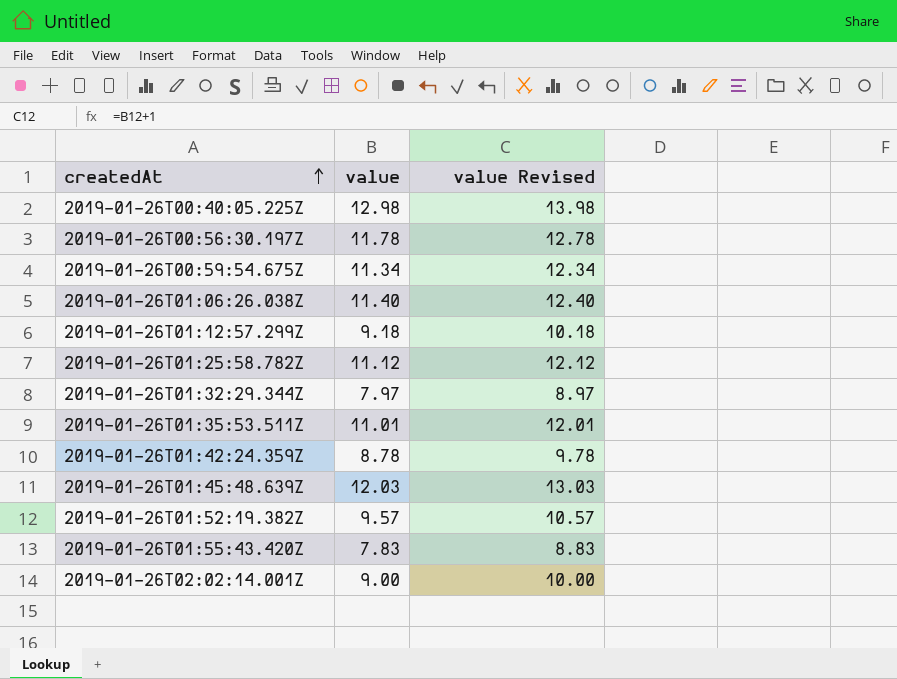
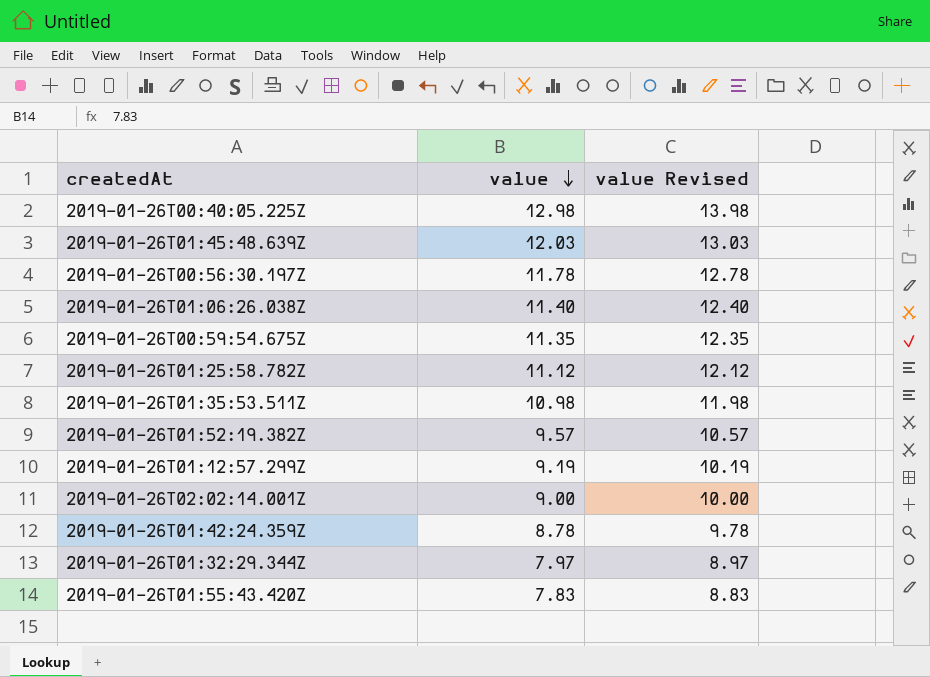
row order: createdAt ascending -> value descending
2019-01-26T00:59:54.675Z | value: 11.34 -> 11.35
2019-01-26T00:59:54.675Z | value Revised: 12.34 -> 12.35
2019-01-26T01:35:53.511Z | value: 11.01 -> 10.98
2019-01-26T01:35:53.511Z | value Revised: 12.01 -> 11.98
2019-01-26T01:12:57.299Z | value: 9.18 -> 9.19
2019-01-26T01:12:57.299Z | value Revised: 10.18 -> 10.19

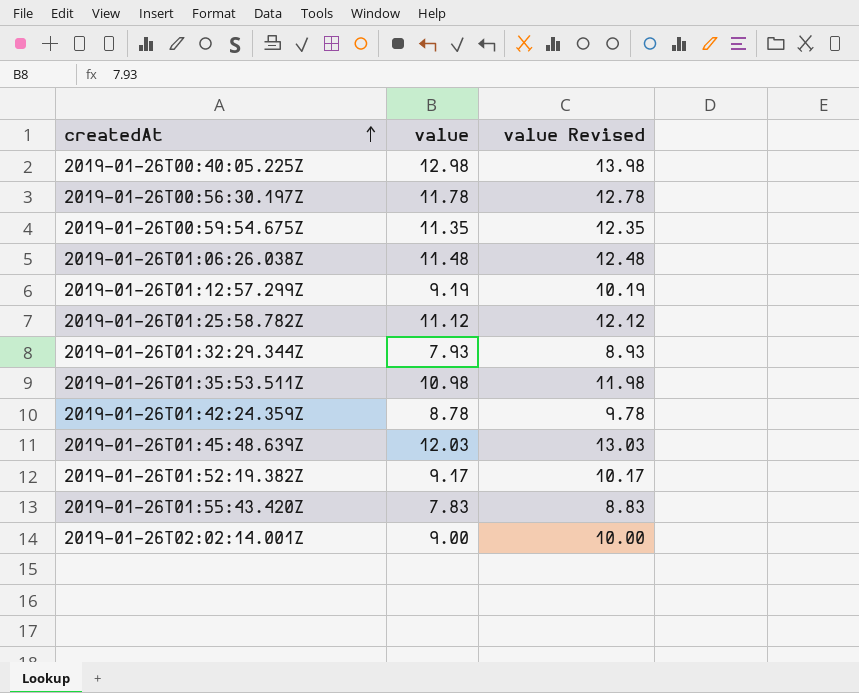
row order: value descending -> createdAt ascending
2019-01-26T01:06:26.038Z | value: 11.40 -> 11.48
2019-01-26T01:06:26.038Z | value Revised: 12.40 -> 12.48
2019-01-26T01:32:29.344Z | value: 7.97 -> 7.93
2019-01-26T01:32:29.344Z | value Revised: 8.97 -> 8.93
2019-01-26T01:52:19.382Z | value: 9.57 -> 9.17
2019-01-26T01:52:19.382Z | value Revised: 10.57 -> 10.17

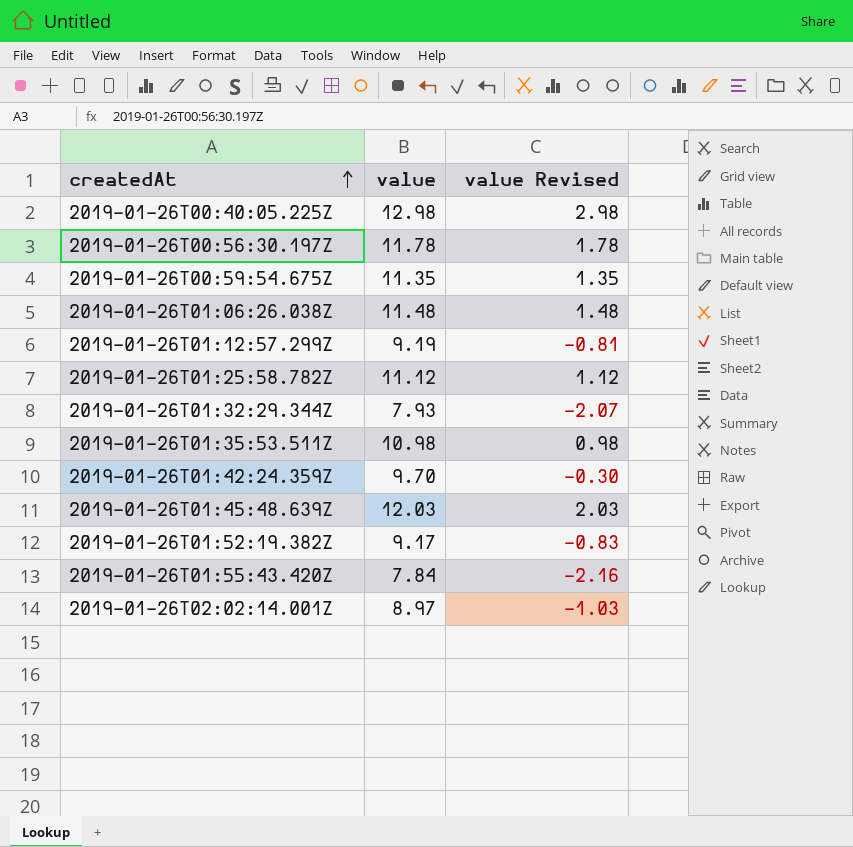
column value Revised | formula: [value] + 1 -> [value] - 10
2019-01-26T01:42:24.359Z | value: 8.78 -> 9.70
2019-01-26T01:55:43.420Z | value: 7.83 -> 7.84
2019-01-26T02:02:14.001Z | value: 9.00 -> 8.97

